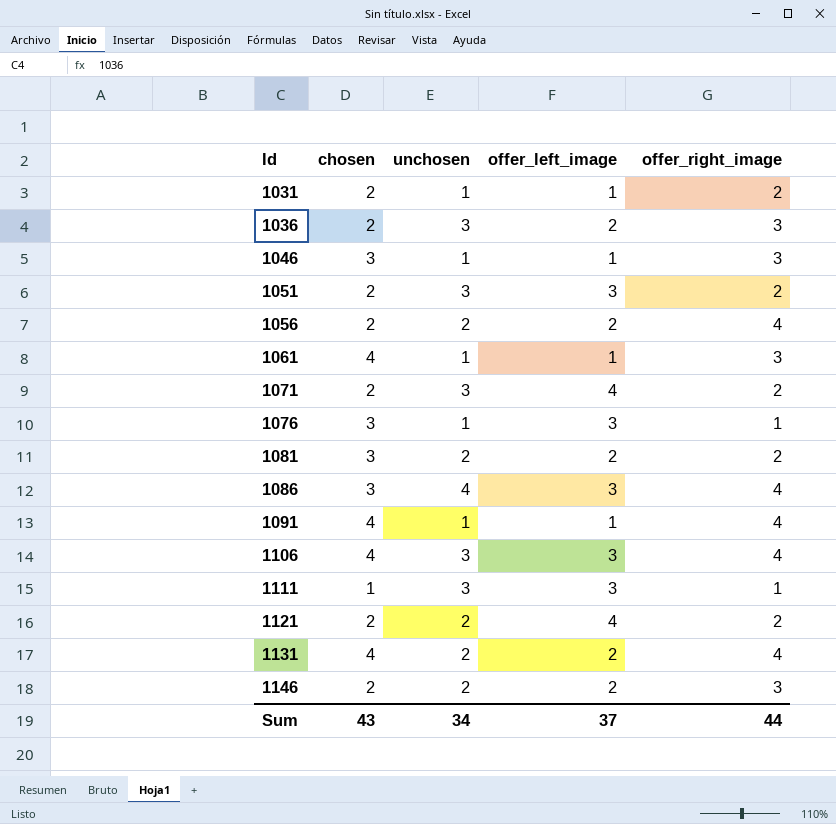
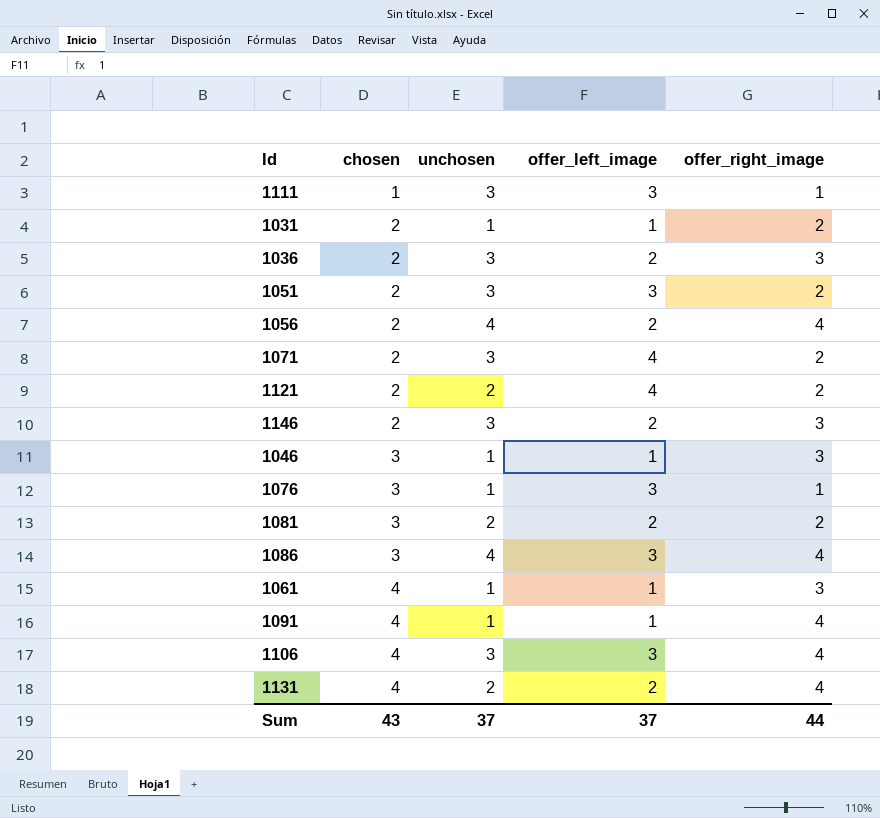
row order: Id ascending -> chosen ascending
1056 | unchosen: 2 -> 4
1146 | unchosen: 2 -> 3
Sum | unchosen: 34 -> 37

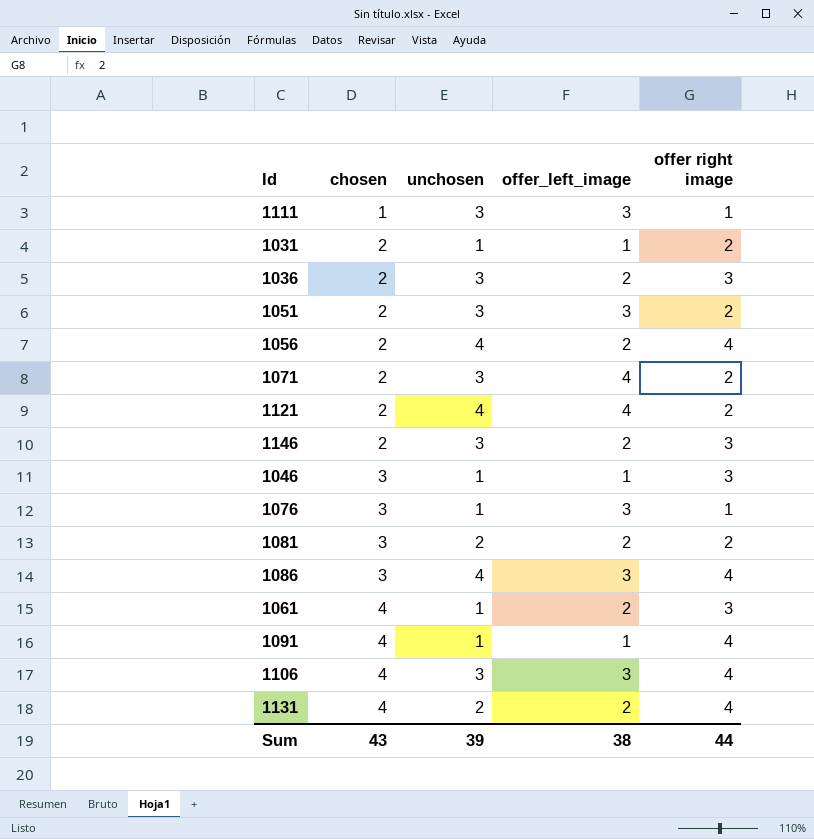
column name: offer_right_image -> offer right image
1121 | unchosen: 2 -> 4
1061 | offer_left_image: 1 -> 2
Sum | unchosen: 37 -> 39
Sum | offer_left_image: 37 -> 38

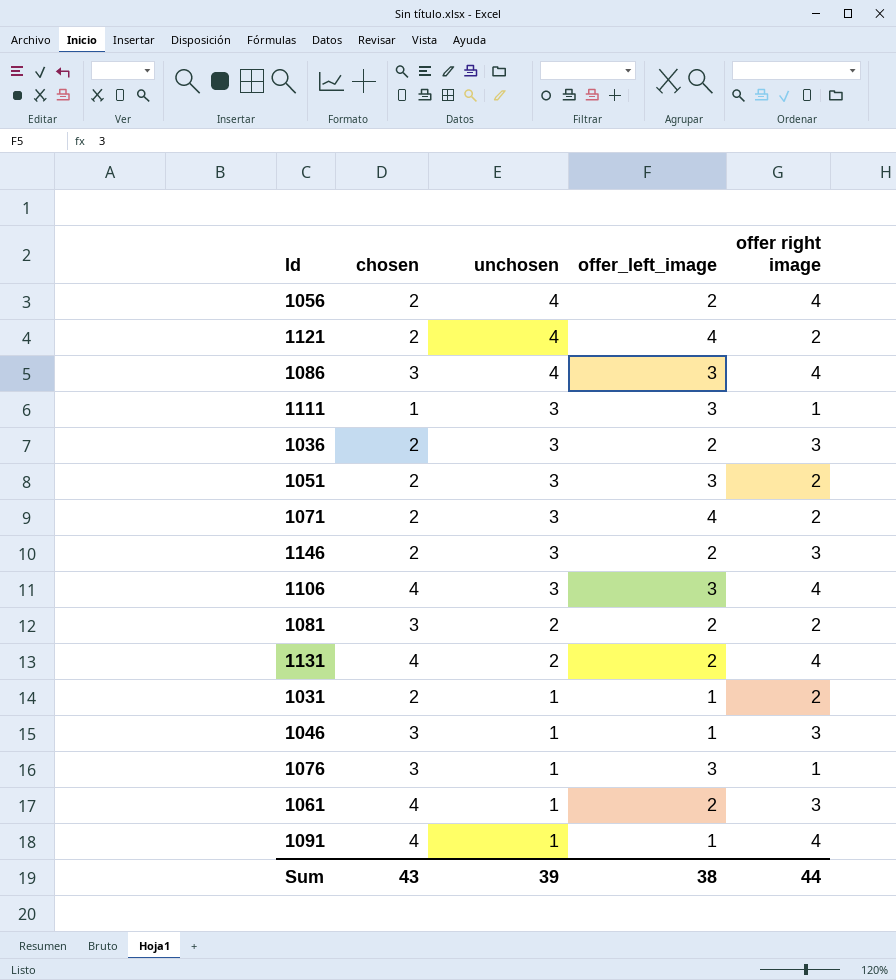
row order: chosen ascending -> unchosen descending

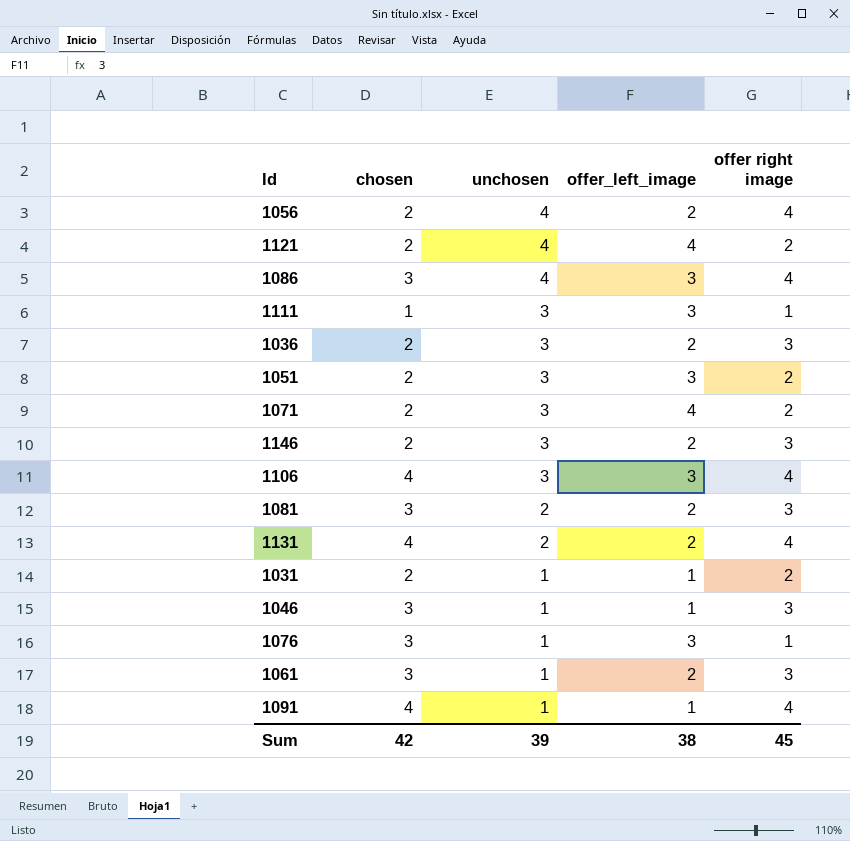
1081 | offer right image: 2 -> 3
1061 | chosen: 4 -> 3
Sum | chosen: 43 -> 42
Sum | offer right image: 44 -> 45

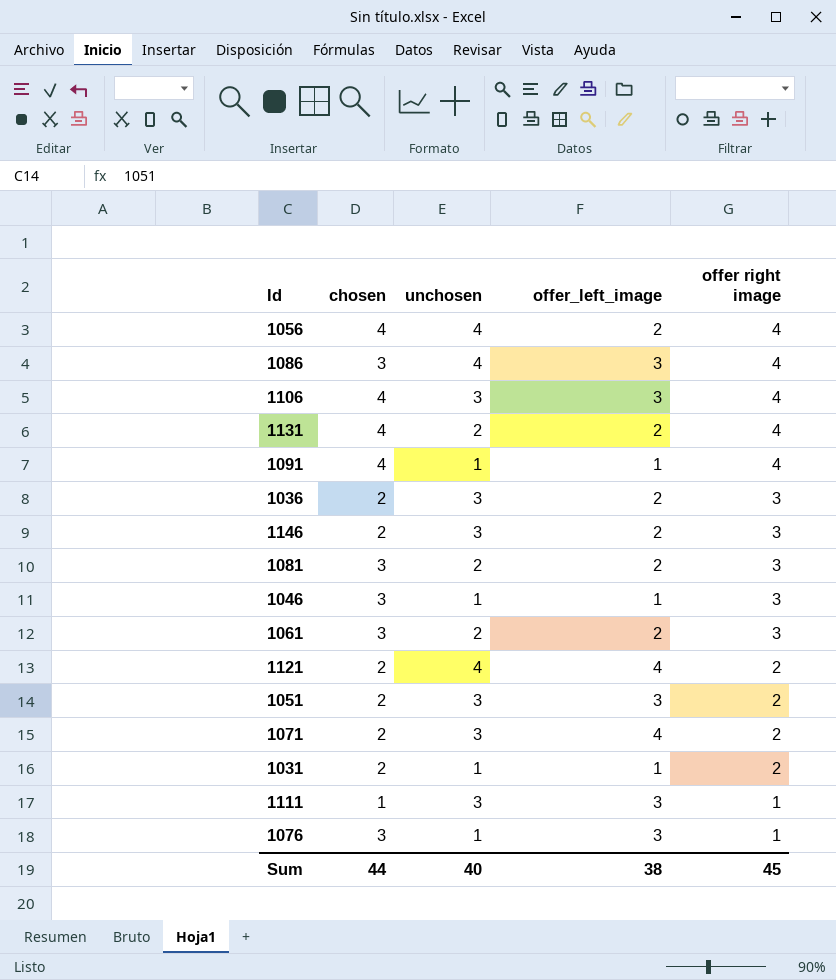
row order: unchosen descending -> offer right image descending
1056 | chosen: 2 -> 4
1061 | unchosen: 1 -> 2
Sum | chosen: 42 -> 44
Sum | unchosen: 39 -> 40

